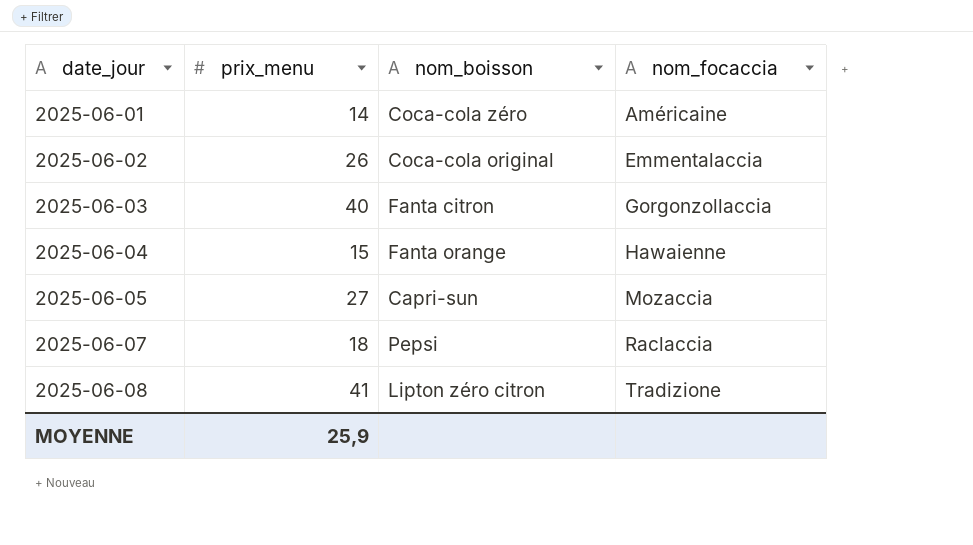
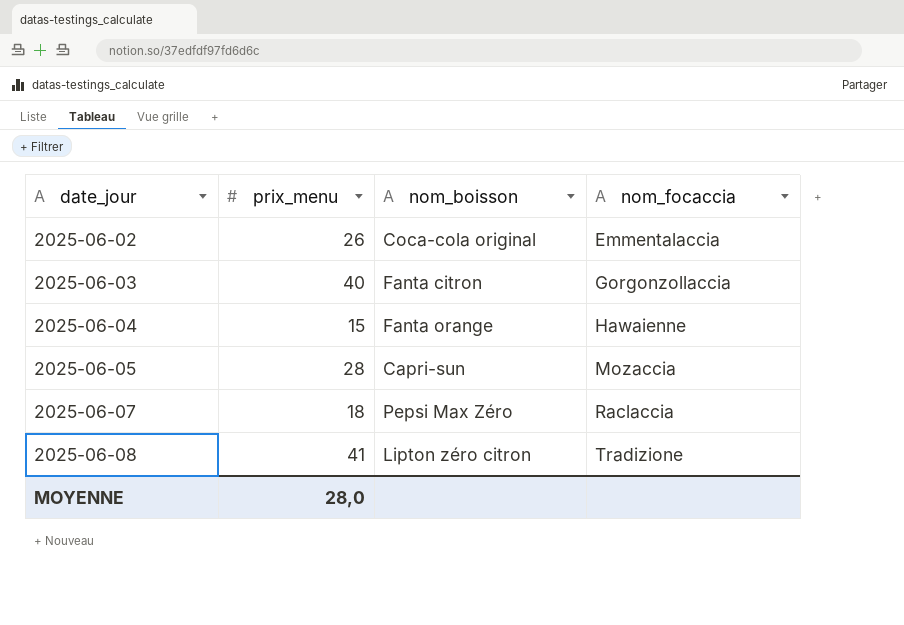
row 2025-06-01: 14 | Coca-cola zéro | Américaine -> none
2025-06-05 | prix_menu: 27 -> 28
2025-06-07 | nom_boisson: Pepsi -> Pepsi Max Zéro
MOYENNE | prix_menu: 25,9 -> 28,0

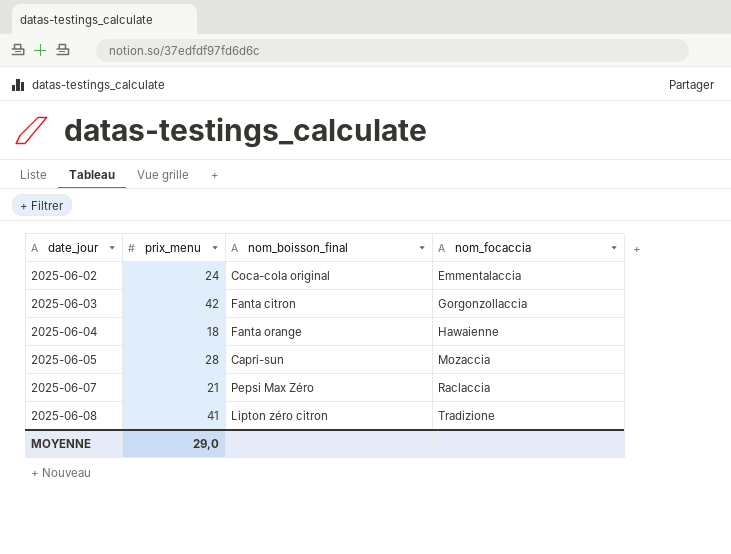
column name: nom_boisson -> nom_boisson_final
2025-06-02 | prix_menu: 26 -> 24
2025-06-03 | prix_menu: 40 -> 42
2025-06-04 | prix_menu: 15 -> 18
2025-06-07 | prix_menu: 18 -> 21
MOYENNE | prix_menu: 28,0 -> 29,0

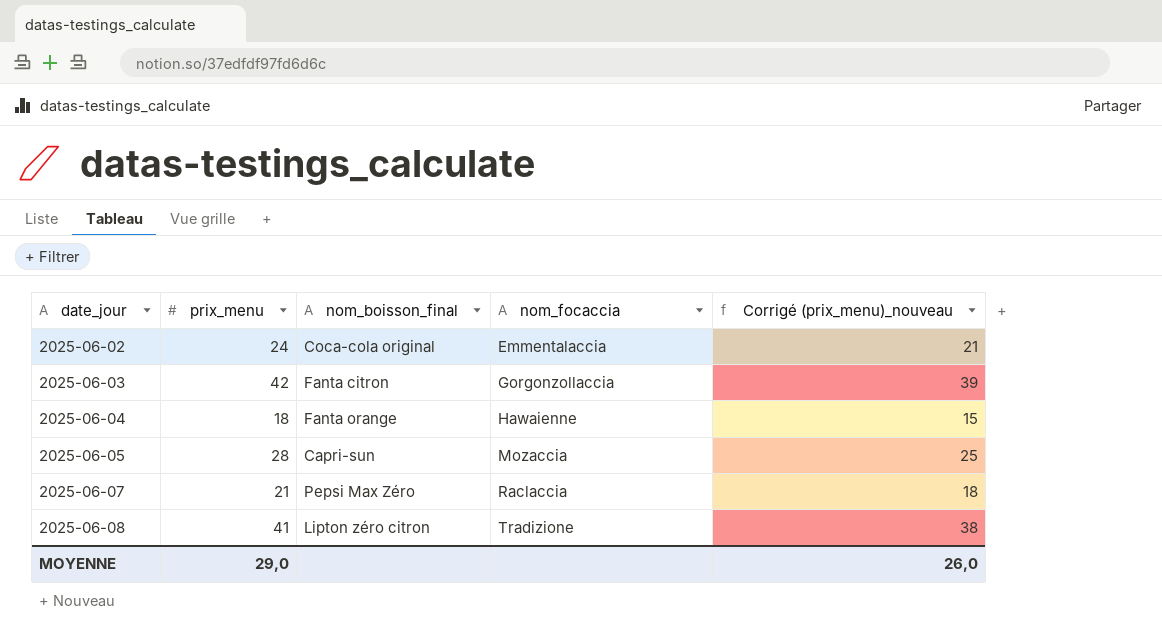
column Corrigé (prix_menu)_nouveau | formula: none -> [prix_menu] - 3

